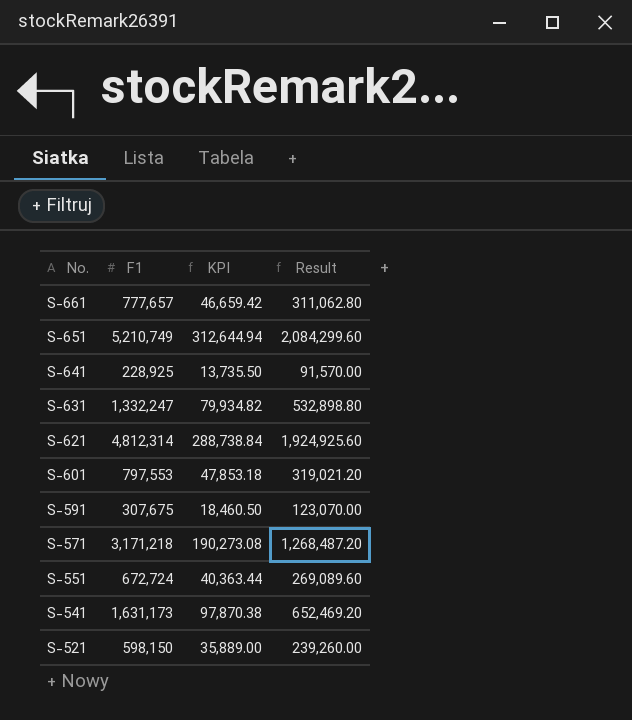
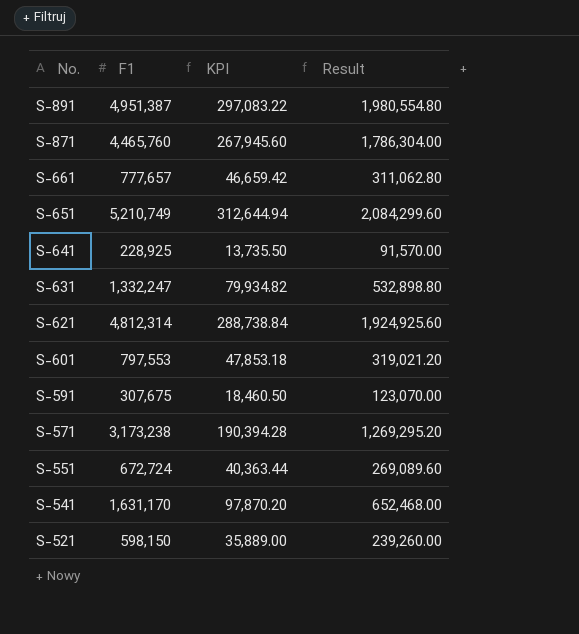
row S-891: none -> 4,951,387 | 297,083.22 | 1,980,554.80
row S-871: none -> 4,465,760 | 267,945.60 | 1,786,304.00
S-571 | F1: 3,171,218 -> 3,173,238
S-571 | KPI: 190,273.08 -> 190,394.28
S-571 | Result: 1,268,487.20 -> 1,269,295.20
S-541 | F1: 1,631,173 -> 1,631,170
S-541 | KPI: 97,870.38 -> 97,870.20
S-541 | Result: 652,469.20 -> 652,468.00

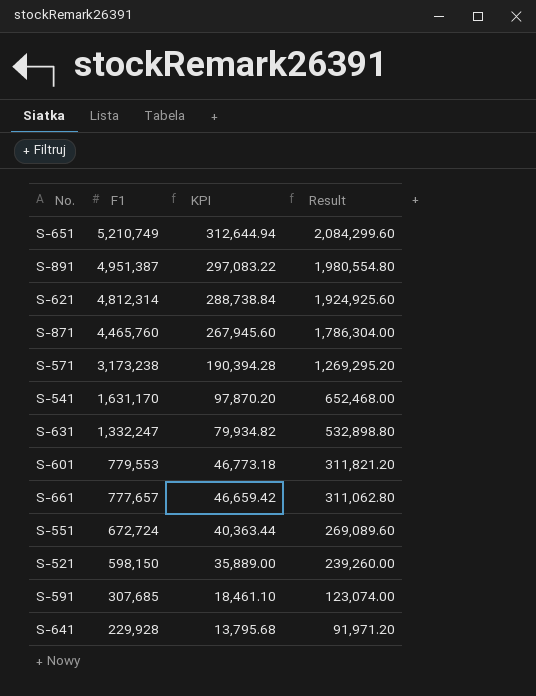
row order: No. descending -> F1 descending
S-601 | F1: 797,553 -> 779,553
S-601 | KPI: 47,853.18 -> 46,773.18
S-601 | Result: 319,021.20 -> 311,821.20
S-591 | F1: 307,675 -> 307,685
S-591 | KPI: 18,460.50 -> 18,461.10
S-591 | Result: 123,070.00 -> 123,074.00
S-641 | F1: 228,925 -> 229,928
S-641 | KPI: 13,735.50 -> 13,795.68
S-641 | Result: 91,570.00 -> 91,971.20

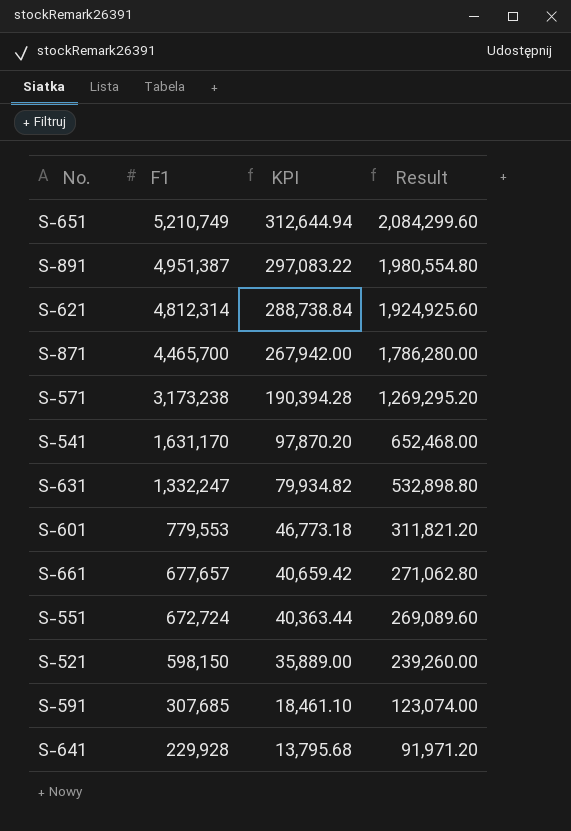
S-871 | F1: 4,465,760 -> 4,465,700
S-871 | KPI: 267,945.60 -> 267,942.00
S-871 | Result: 1,786,304.00 -> 1,786,280.00
S-661 | F1: 777,657 -> 677,657
S-661 | KPI: 46,659.42 -> 40,659.42
S-661 | Result: 311,062.80 -> 271,062.80

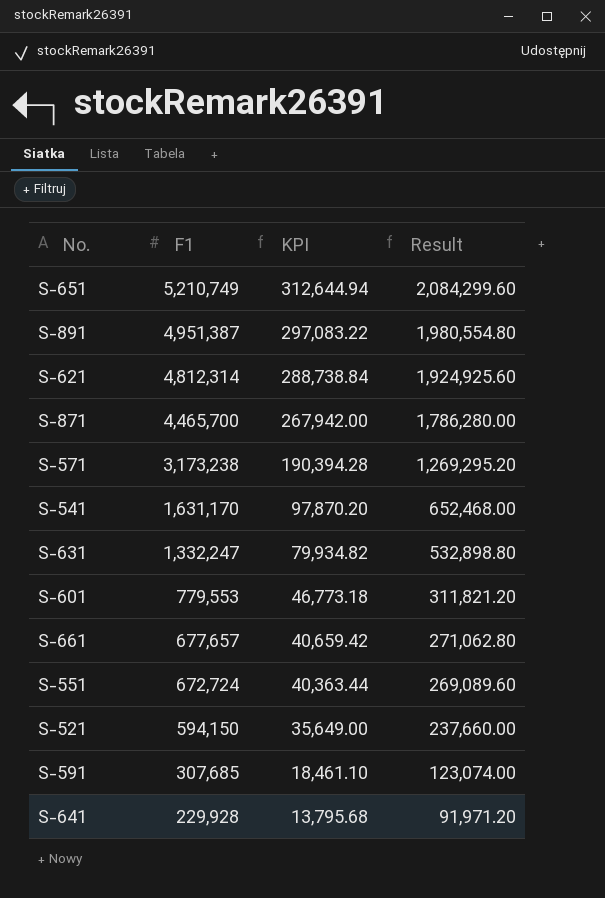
S-521 | F1: 598,150 -> 594,150
S-521 | KPI: 35,889.00 -> 35,649.00
S-521 | Result: 239,260.00 -> 237,660.00

